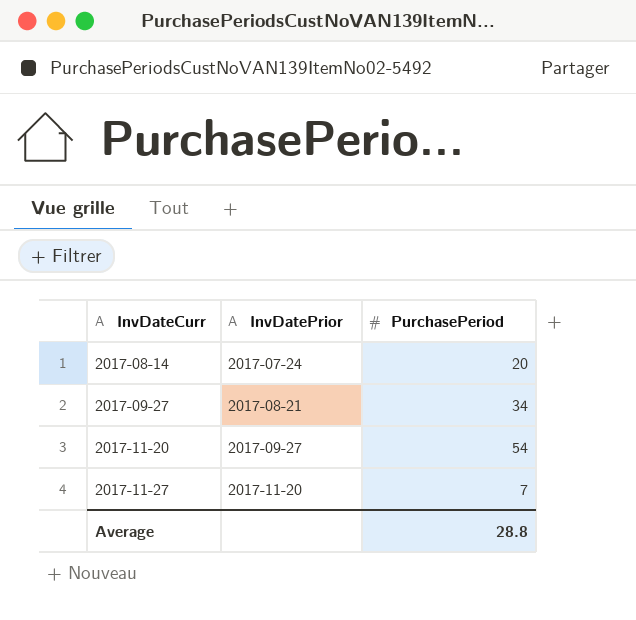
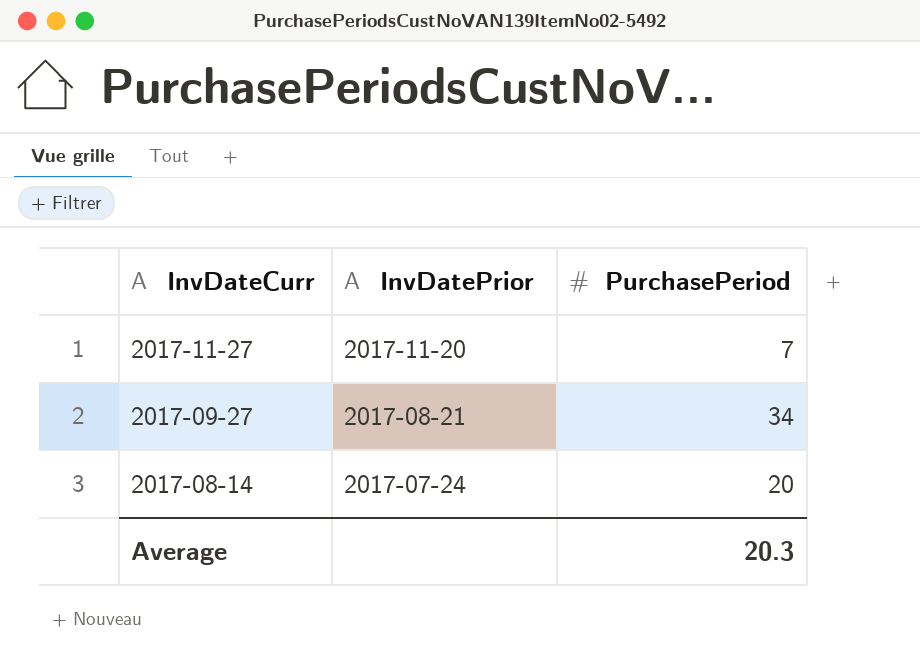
row order: InvDateCurr ascending -> InvDateCurr descending
row 2017-11-20: 2017-09-27 | 54 -> none
Average | PurchasePeriod: 28.8 -> 20.3

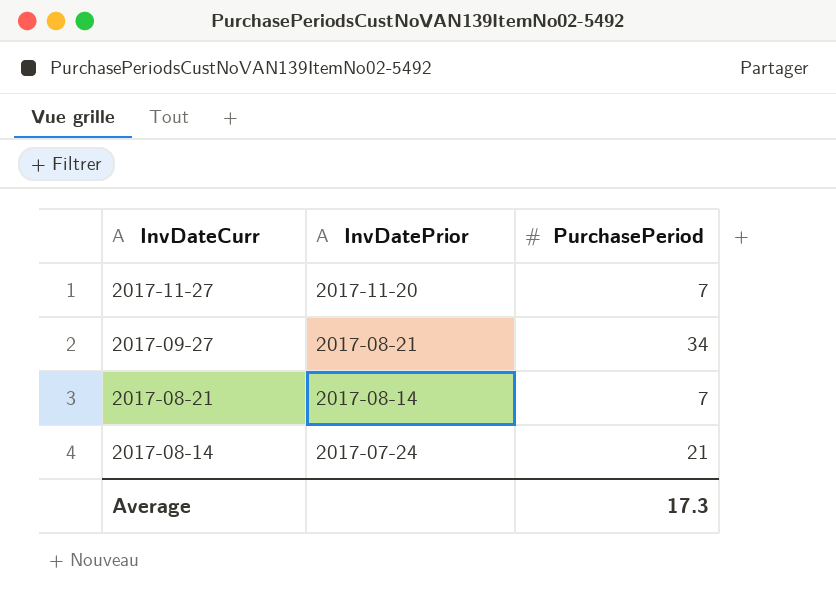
row 2017-08-21: none -> 2017-08-14 | 7
2017-08-14 | PurchasePeriod: 20 -> 21
Average | PurchasePeriod: 20.3 -> 17.3

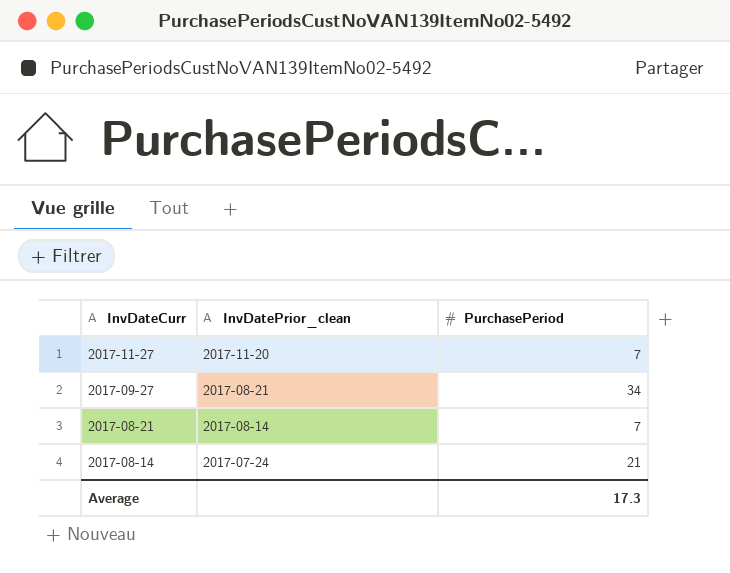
column name: InvDatePrior -> InvDatePrior_clean

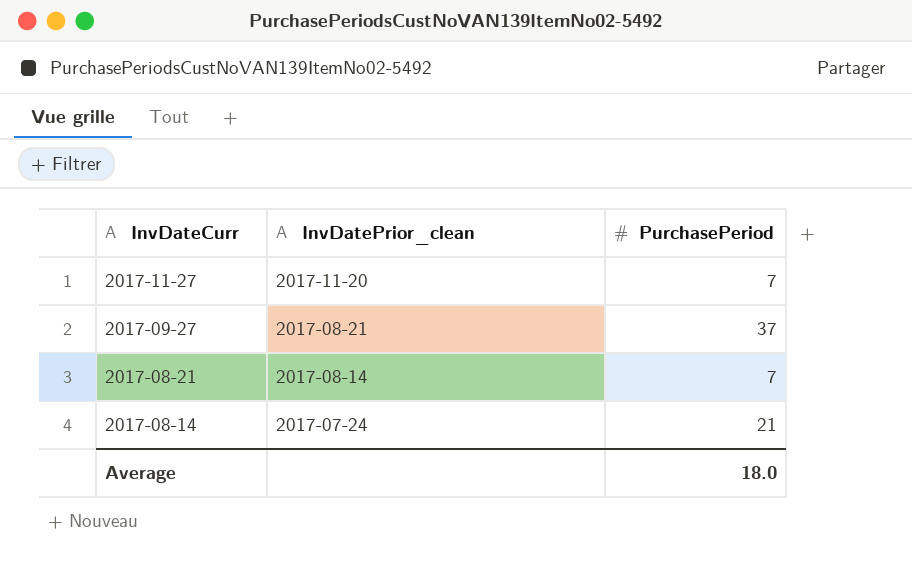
2017-09-27 | PurchasePeriod: 34 -> 37
Average | PurchasePeriod: 17.3 -> 18.0

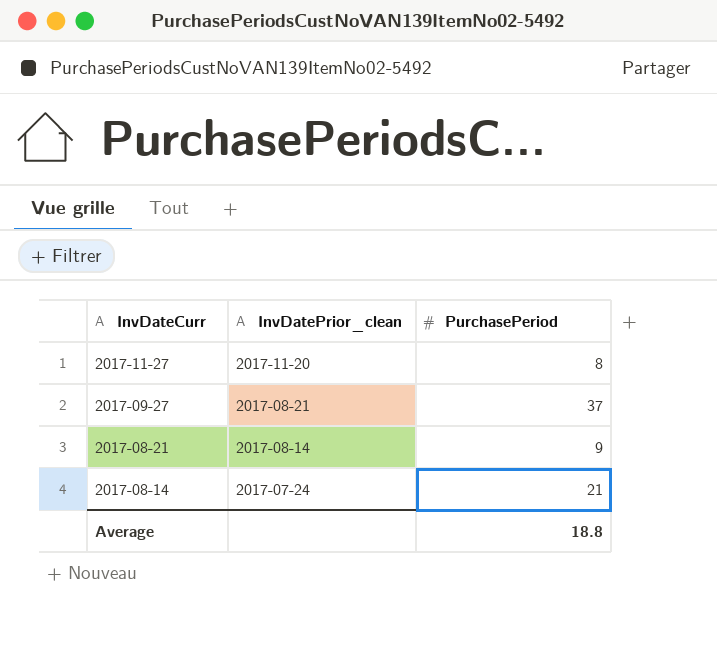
2017-11-27 | PurchasePeriod: 7 -> 8
2017-08-21 | PurchasePeriod: 7 -> 9
Average | PurchasePeriod: 18.0 -> 18.8

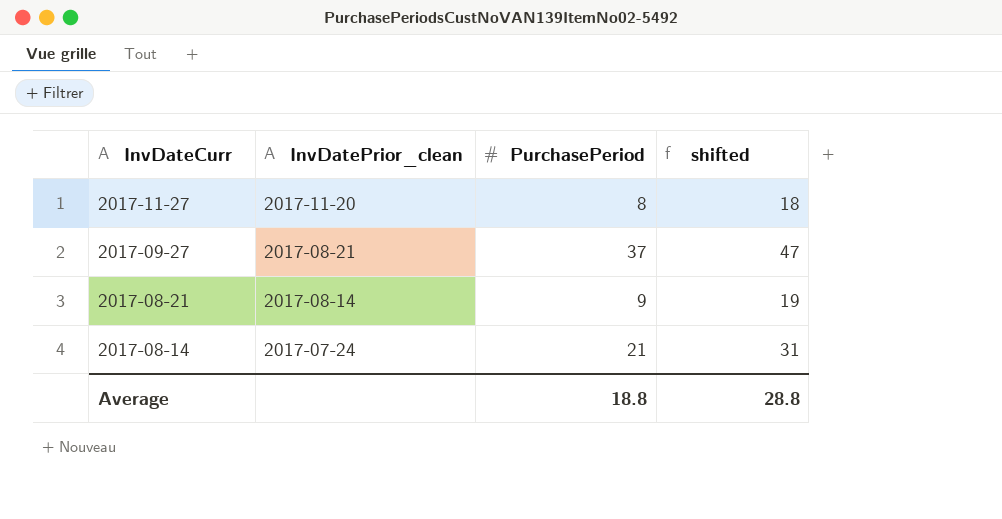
column shifted | formula: none -> [PurchasePeriod] + 10

